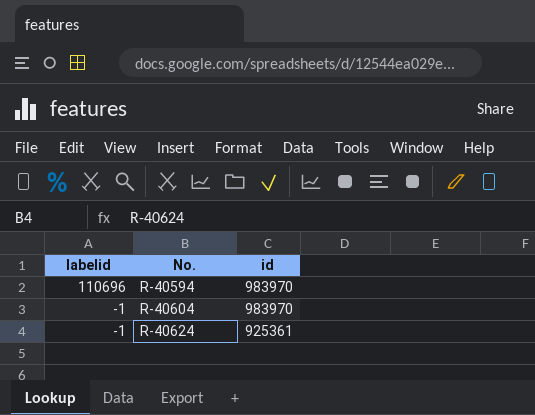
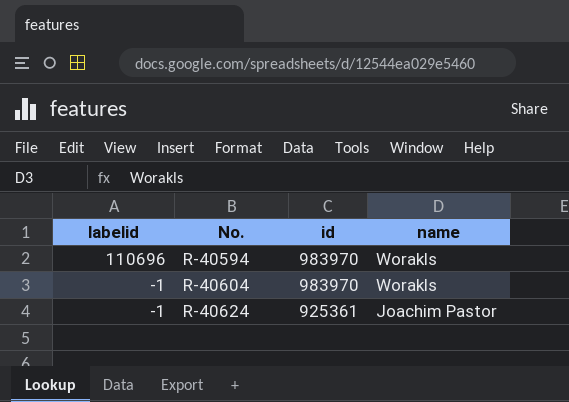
column name | position: none -> 4

